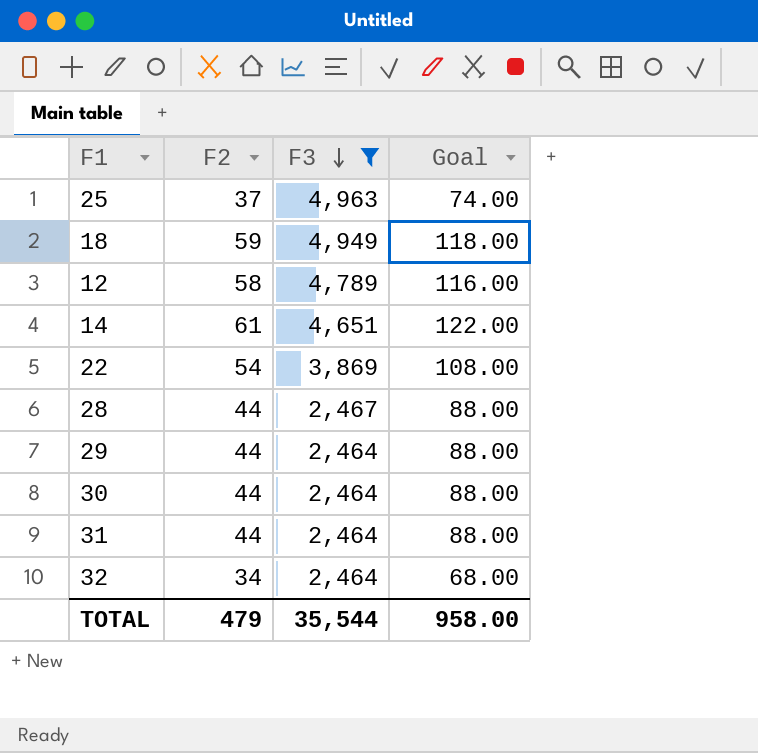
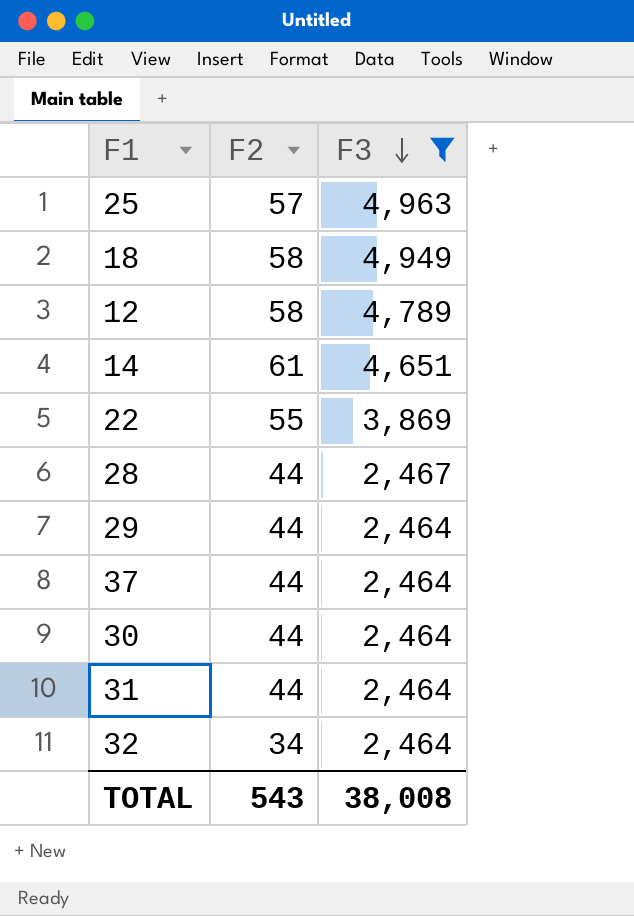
column Goal | formula: [F2] * 2 -> none
25 | F2: 37 -> 57
18 | F2: 59 -> 58
22 | F2: 54 -> 55
row 37: none -> 44 | 2,464
TOTAL | F2: 479 -> 543
TOTAL | F3: 35,544 -> 38,008

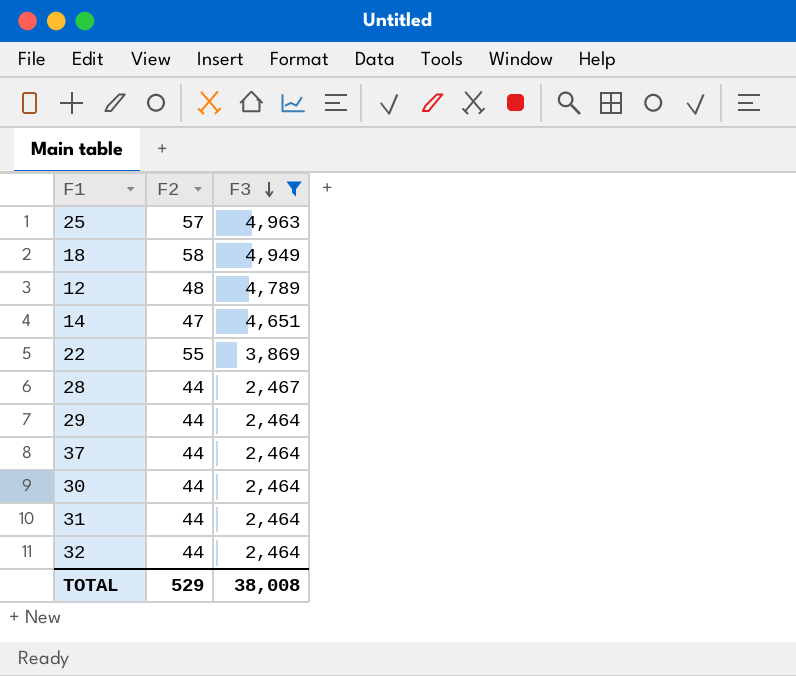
12 | F2: 58 -> 48
14 | F2: 61 -> 47
32 | F2: 34 -> 44
TOTAL | F2: 543 -> 529

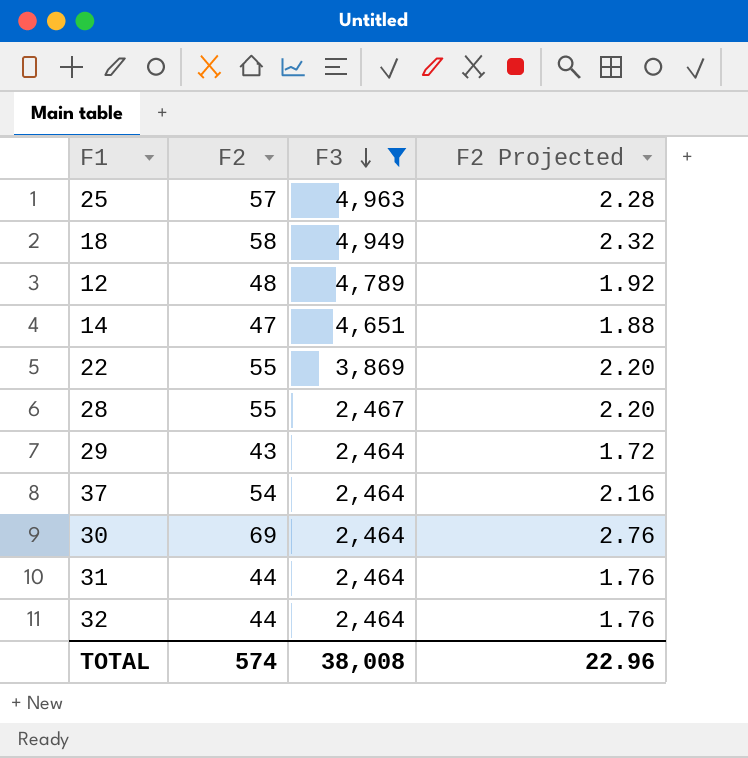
column F2 Projected | formula: none -> [F2] * 0.04
28 | F2: 44 -> 55
29 | F2: 44 -> 43
37 | F2: 44 -> 54
30 | F2: 44 -> 69
TOTAL | F2: 529 -> 574

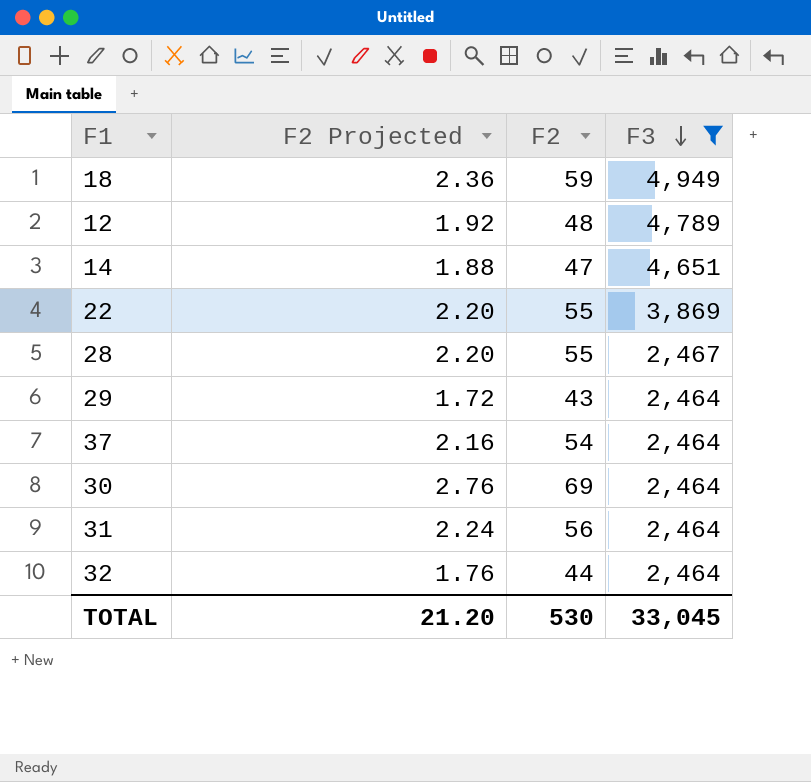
column F2 Projected | position: 4 -> 2
row 25: 57 | 4,963 | 2.28 -> none
18 | F2 Projected: 2.32 -> 2.36
18 | F2: 58 -> 59
31 | F2 Projected: 1.76 -> 2.24
31 | F2: 44 -> 56
TOTAL | F2 Projected: 22.96 -> 21.20
TOTAL | F2: 574 -> 530
TOTAL | F3: 38,008 -> 33,045

